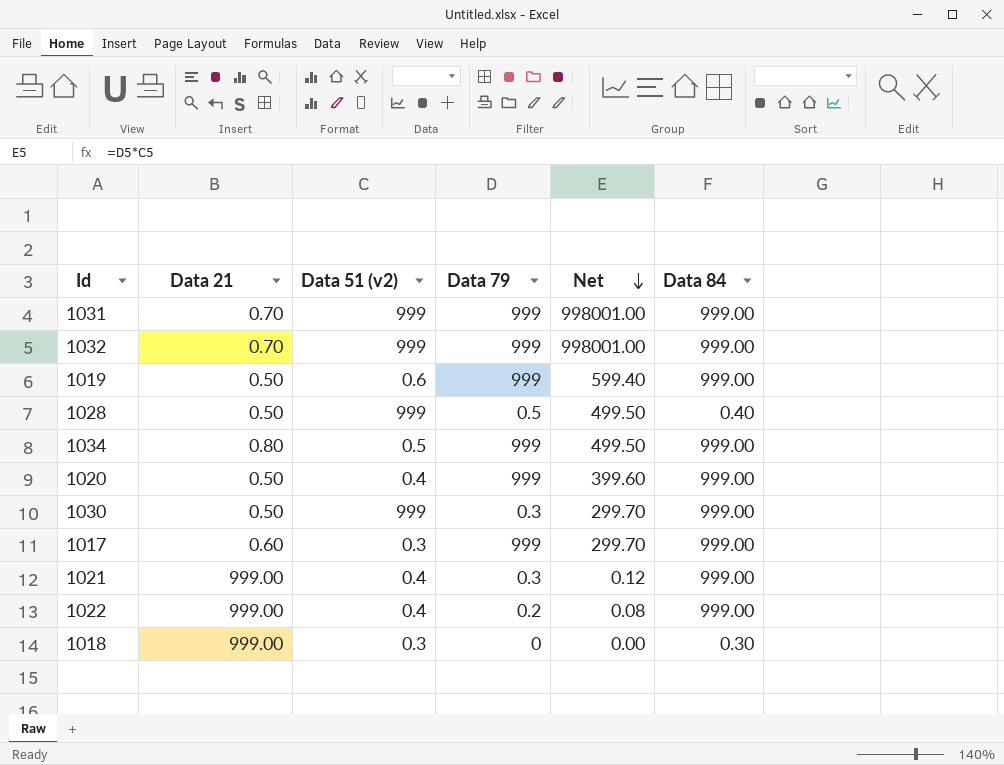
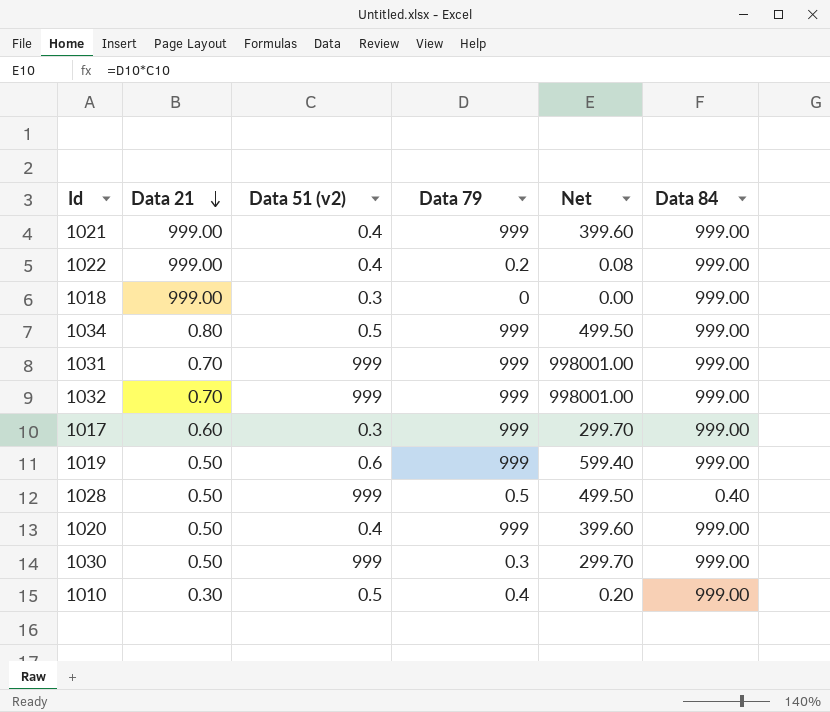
row order: Net descending -> Data 21 descending
1021 | Data 79: 0.3 -> 999
1021 | Net: 0.12 -> 399.60
1018 | Data 84: 0.30 -> 999.00
row 1010: none -> 0.30 | 0.5 | 0.4 | 0.20 | 999.00

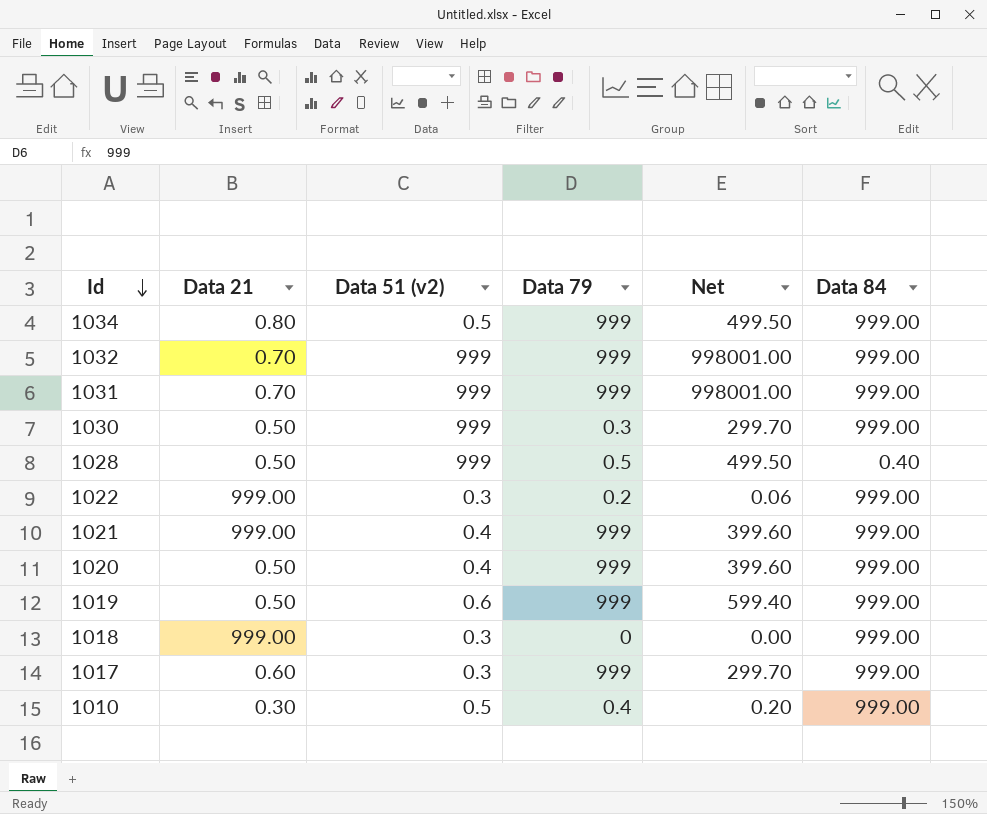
row order: Data 21 descending -> Id descending
1022 | Data 51 (v2): 0.4 -> 0.3
1022 | Net: 0.08 -> 0.06

